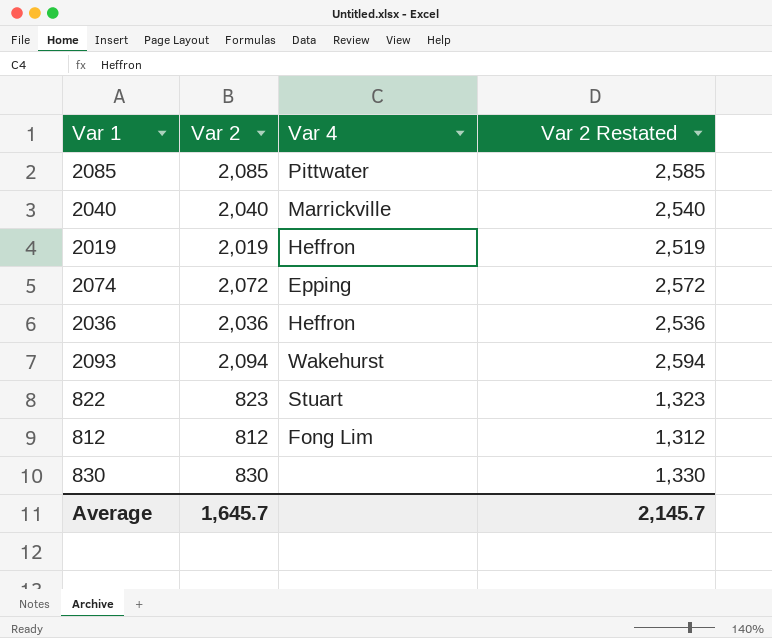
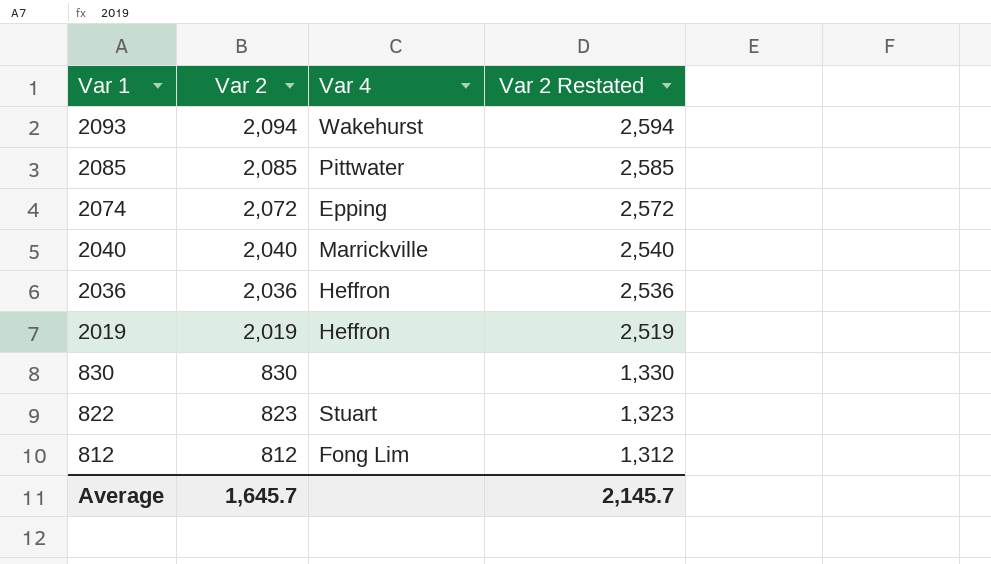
row order: none -> Var 1 descending

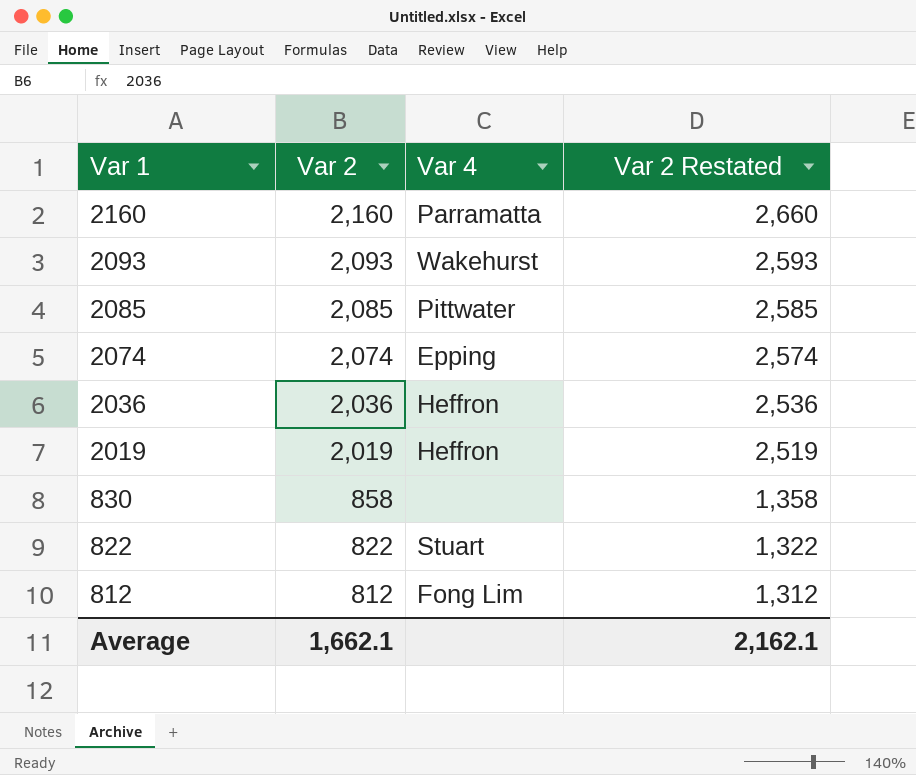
row 2040: 2,040 | Marrickville | 2,540 -> none
row 2160: none -> 2,160 | Parramatta | 2,660
2093 | Var 2: 2,094 -> 2,093
2093 | Var 2 Restated: 2,594 -> 2,593
2074 | Var 2: 2,072 -> 2,074
2074 | Var 2 Restated: 2,572 -> 2,574
830 | Var 2: 830 -> 858
830 | Var 2 Restated: 1,330 -> 1,358
822 | Var 2: 823 -> 822
822 | Var 2 Restated: 1,323 -> 1,322
Average | Var 2: 1,645.7 -> 1,662.1
Average | Var 2 Restated: 2,145.7 -> 2,162.1

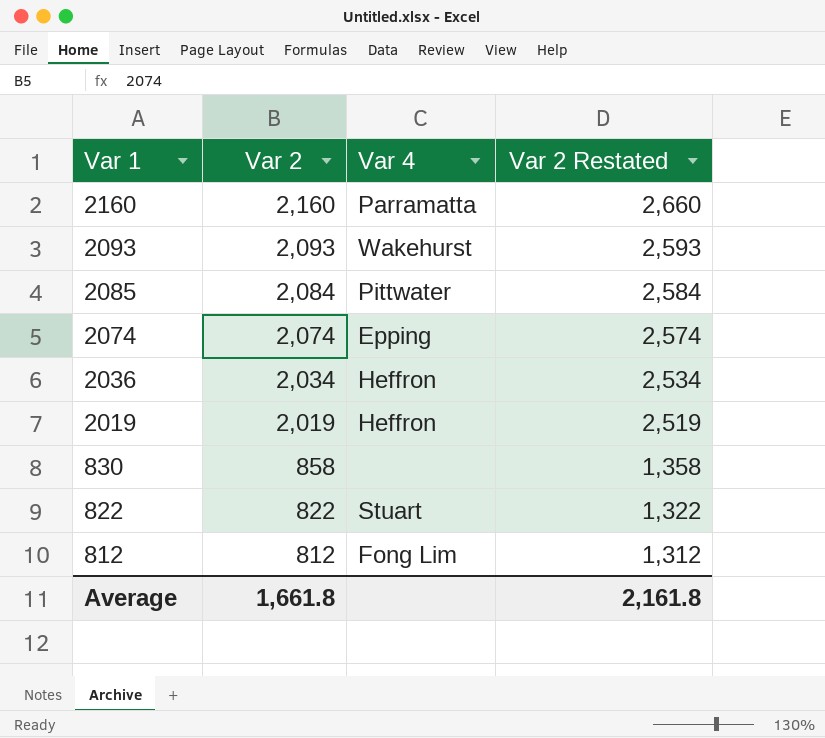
2085 | Var 2: 2,085 -> 2,084
2085 | Var 2 Restated: 2,585 -> 2,584
2036 | Var 2: 2,036 -> 2,034
2036 | Var 2 Restated: 2,536 -> 2,534
Average | Var 2: 1,662.1 -> 1,661.8
Average | Var 2 Restated: 2,162.1 -> 2,161.8

